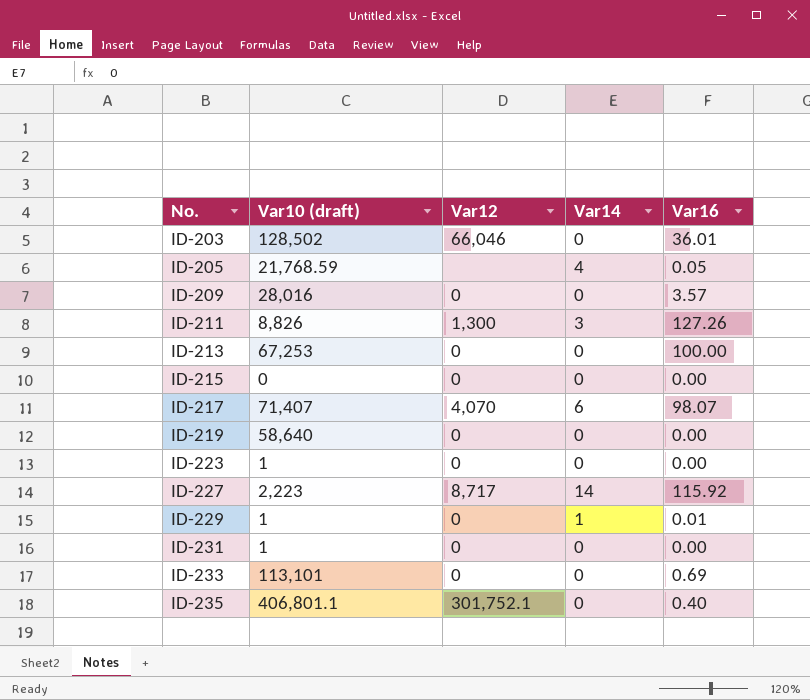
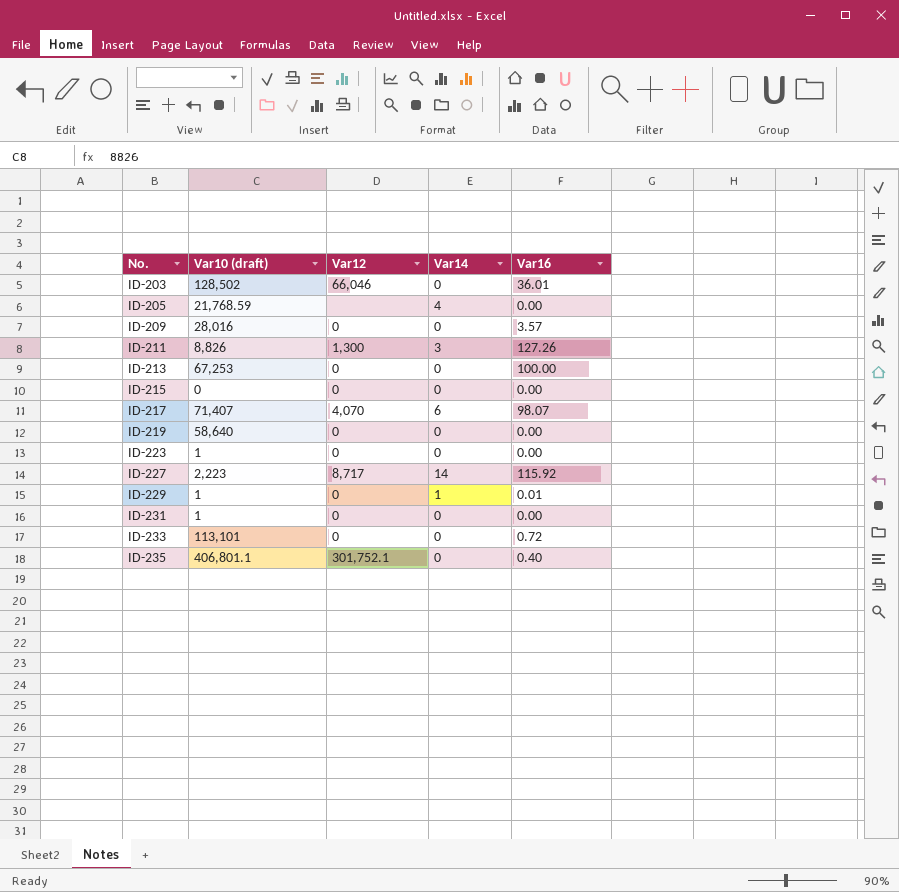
ID-205 | Var16: 0.05 -> 0.00
ID-233 | Var16: 0.69 -> 0.72

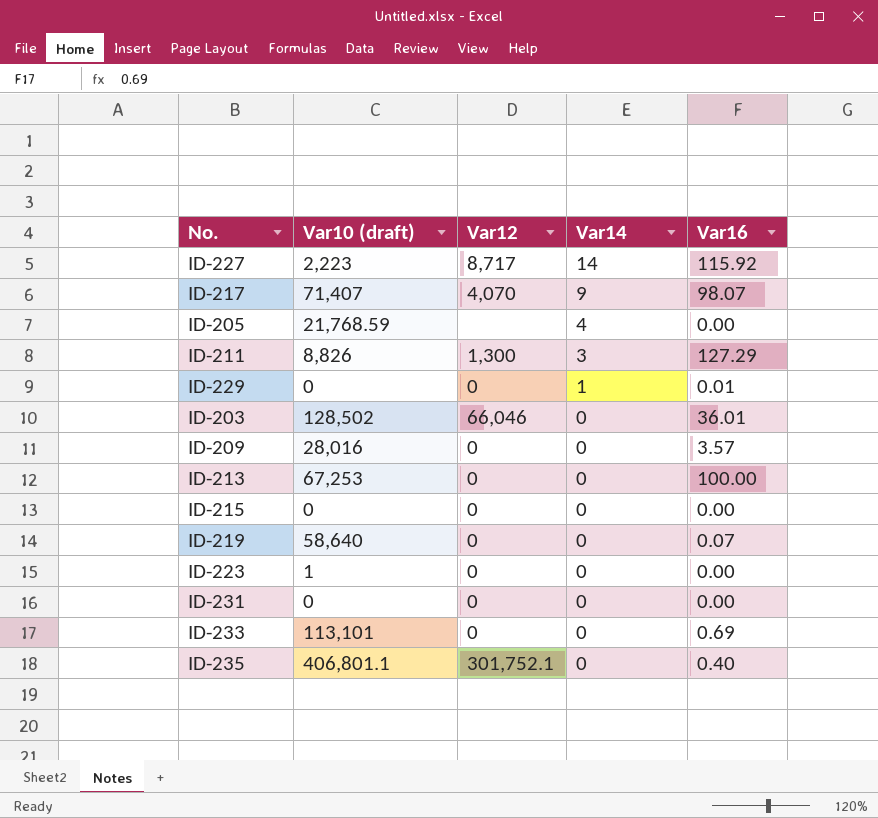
row order: No. ascending -> Var14 descending
ID-217 | Var14: 6 -> 9
ID-211 | Var16: 127.26 -> 127.29
ID-229 | Var10 (draft): 1 -> 0
ID-219 | Var16: 0.00 -> 0.07
ID-231 | Var10 (draft): 1 -> 0
ID-233 | Var16: 0.72 -> 0.69

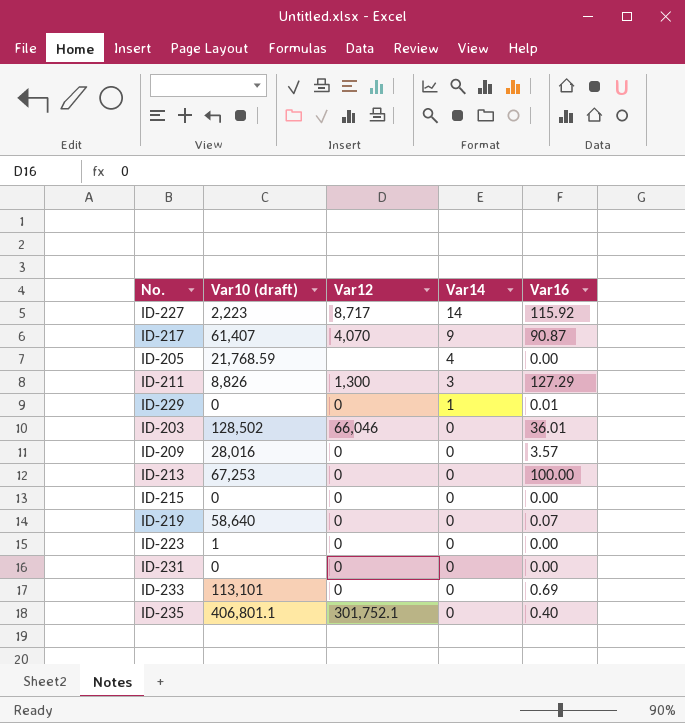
ID-217 | Var10 (draft): 71,407 -> 61,407
ID-217 | Var16: 98.07 -> 90.87

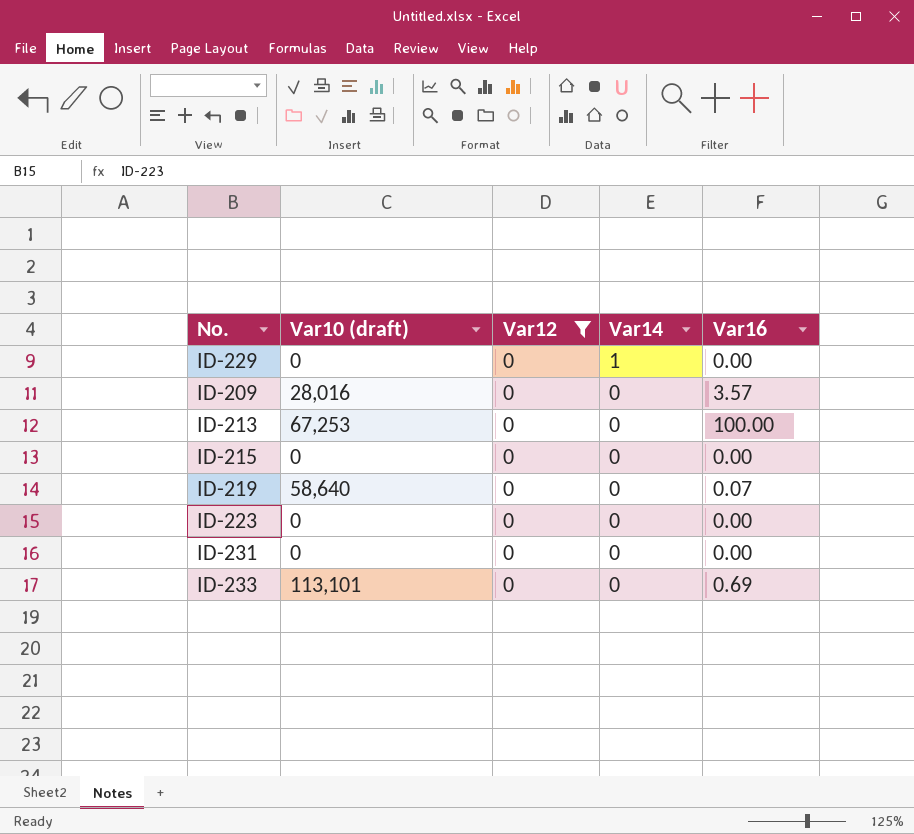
filter: none -> Var12 = 0
ID-229 | Var16: 0.01 -> 0.00
ID-223 | Var10 (draft): 1 -> 0

